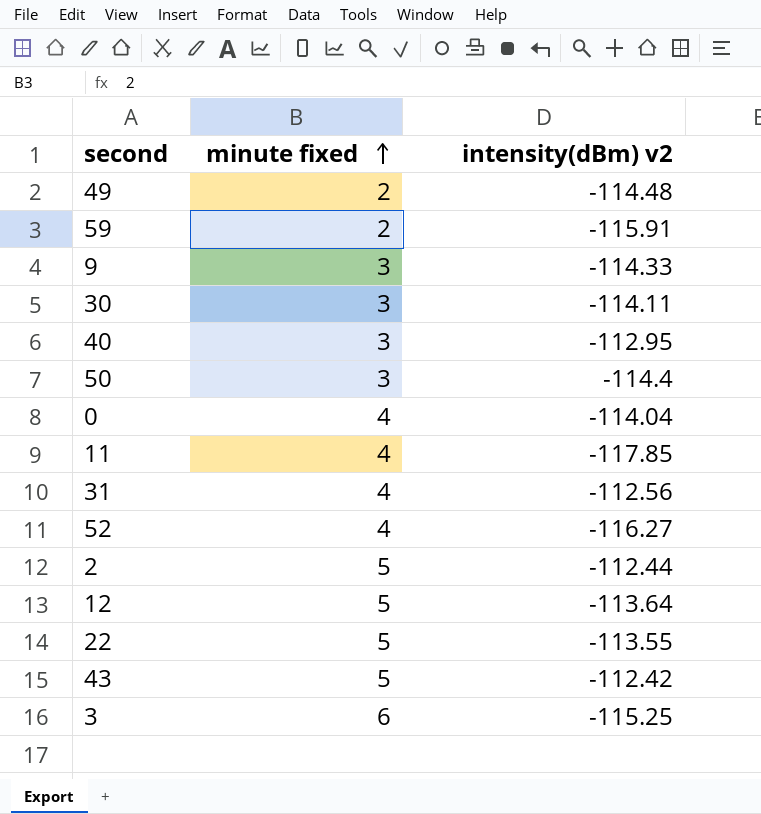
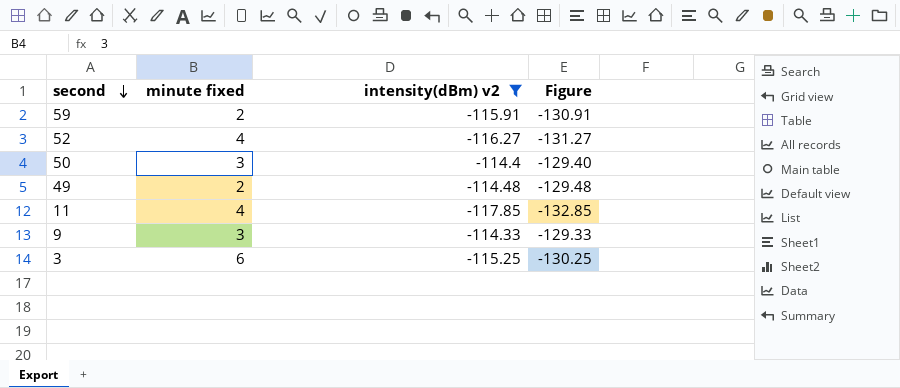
filter: none -> intensity(dBm) v2 <= -114.33
row order: minute fixed ascending -> second descending
column Figure | formula: none -> [intensity(dBm) v2] - 15

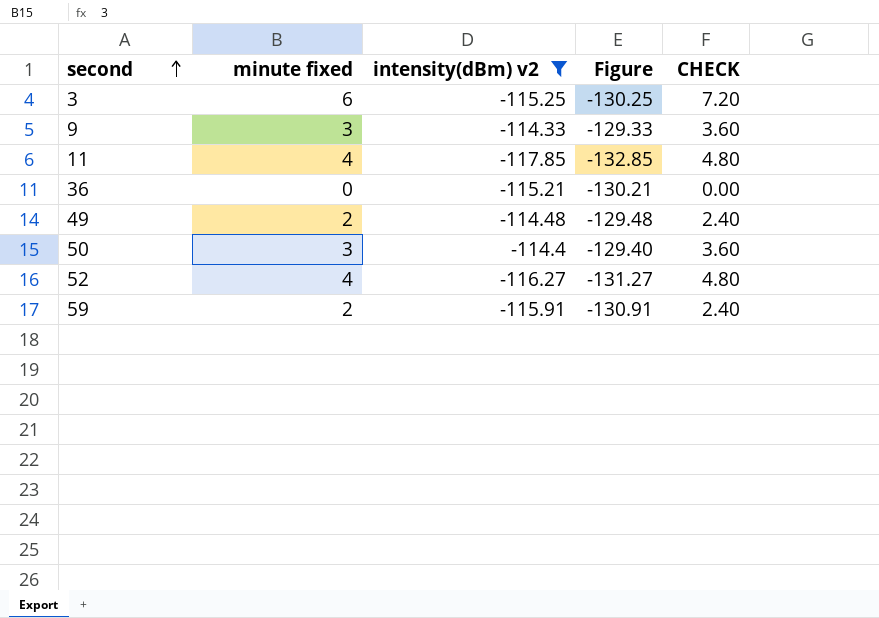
row order: second descending -> second ascending
column CHECK | formula: none -> [minute fixed] * 1.2
row 36: none -> 0 | -115.21 | -130.21 | 0.00

